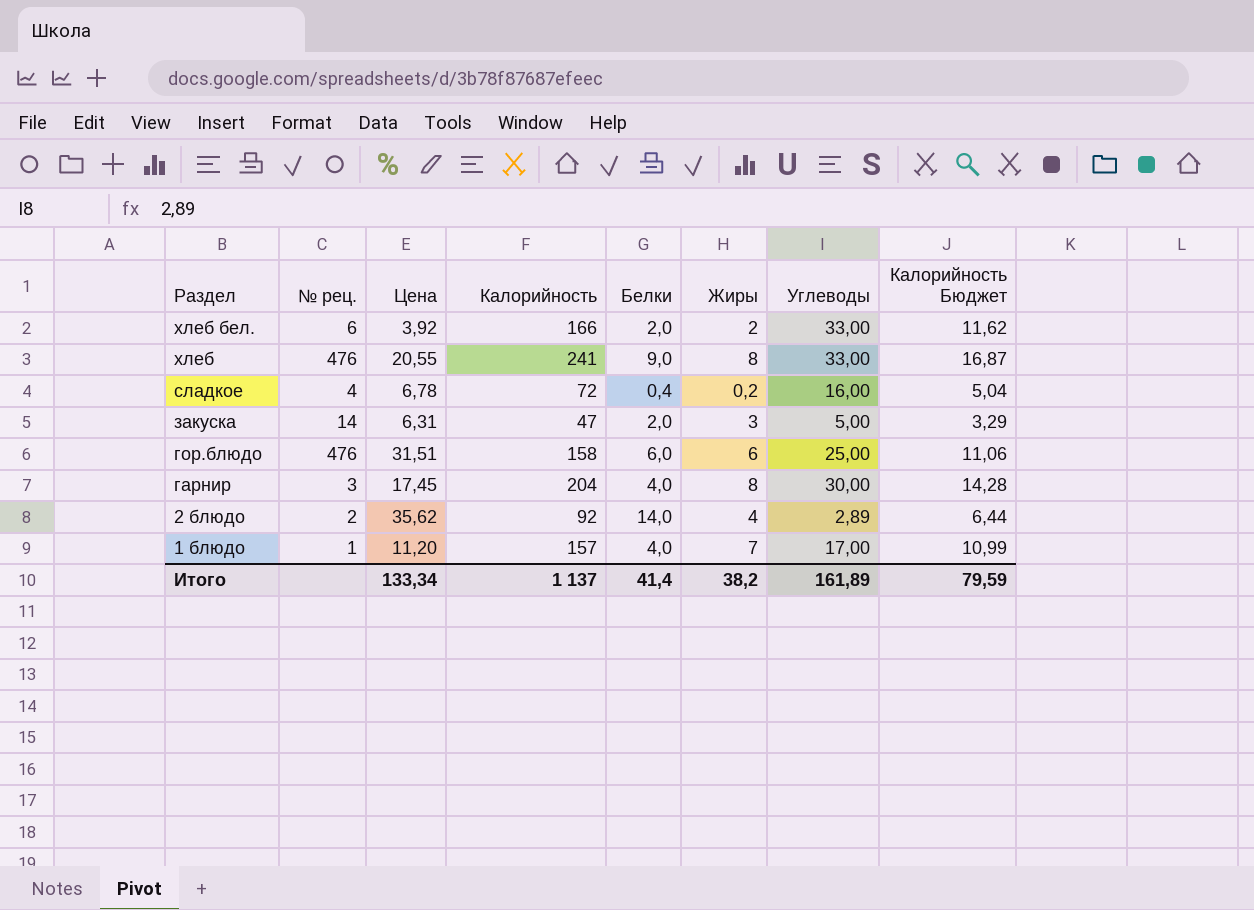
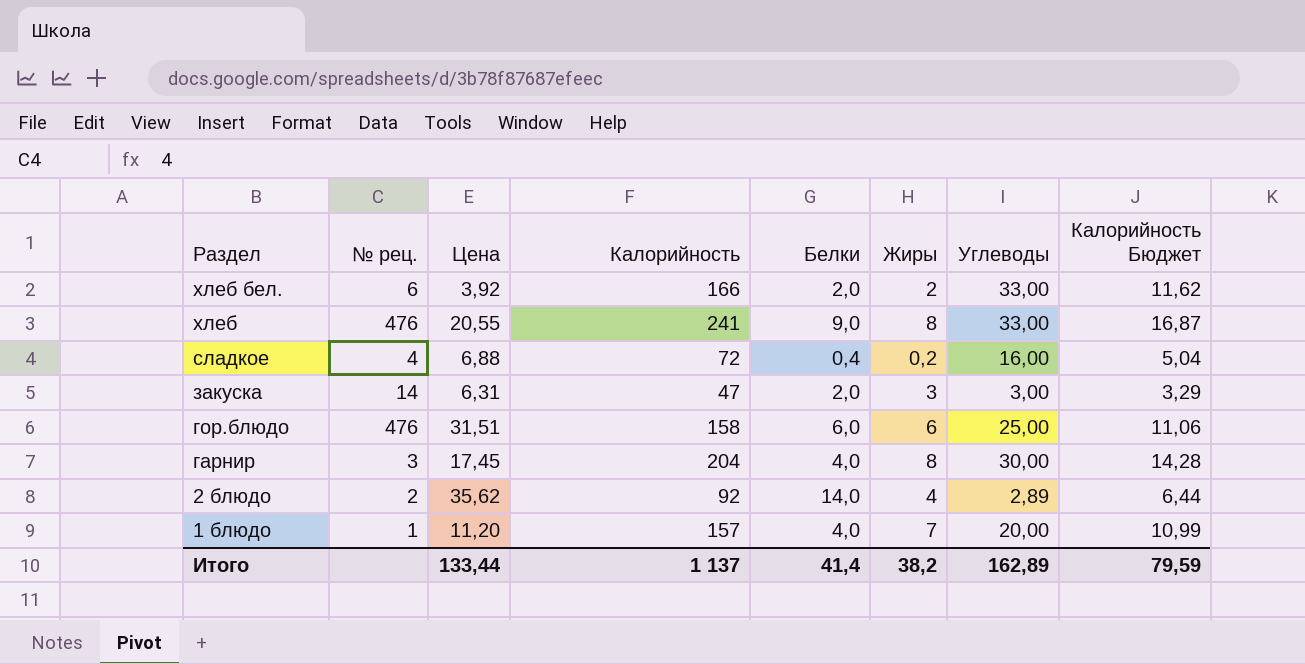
сладкое | Цена: 6,78 -> 6,88
закуска | Углеводы: 5,00 -> 3,00
1 блюдо | Углеводы: 17,00 -> 20,00
Итого | Цена: 133,34 -> 133,44
Итого | Углеводы: 161,89 -> 162,89

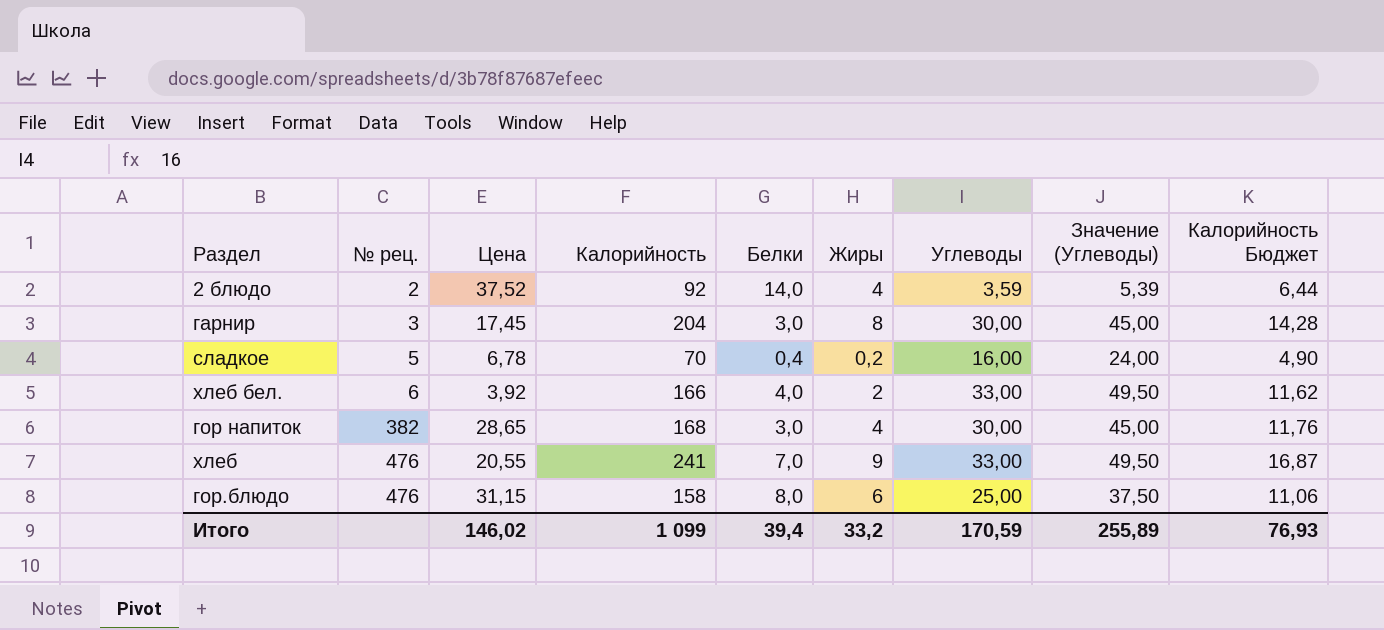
row order: Раздел descending -> № рец. ascending
column Значение (Углеводы) | formula: none -> [Углеводы] * 1,5
row закуска: 14 | 6,31 | 47 | 2,0 | 3 | 3,00 | 3,29 -> none
row 1 блюдо: 1 | 11,20 | 157 | 4,0 | 7 | 20,00 | 10,99 -> none
2 блюдо | Цена: 35,62 -> 37,52
2 блюдо | Углеводы: 2,89 -> 3,59
гарнир | Белки: 4,0 -> 3,0
сладкое | № рец.: 4 -> 5
сладкое | Цена: 6,88 -> 6,78
сладкое | Калорийность: 72 -> 70
сладкое | Калорийность Бюджет: 5,04 -> 4,90
хлеб бел. | Белки: 2,0 -> 4,0
row гор напиток: none -> 382 | 28,65 | 168 | 3,0 | 4 | 30,00 | 45,00 | 11,76
хлеб | Белки: 9,0 -> 7,0
хлеб | Жиры: 8 -> 9
гор.блюдо | Цена: 31,51 -> 31,15
гор.блюдо | Белки: 6,0 -> 8,0
Итого | Цена: 133,44 -> 146,02
Итого | Калорийность: 1 137 -> 1 099
Итого | Белки: 41,4 -> 39,4
Итого | Жиры: 38,2 -> 33,2
Итого | Углеводы: 162,89 -> 170,59
Итого | Калорийность Бюджет: 79,59 -> 76,93

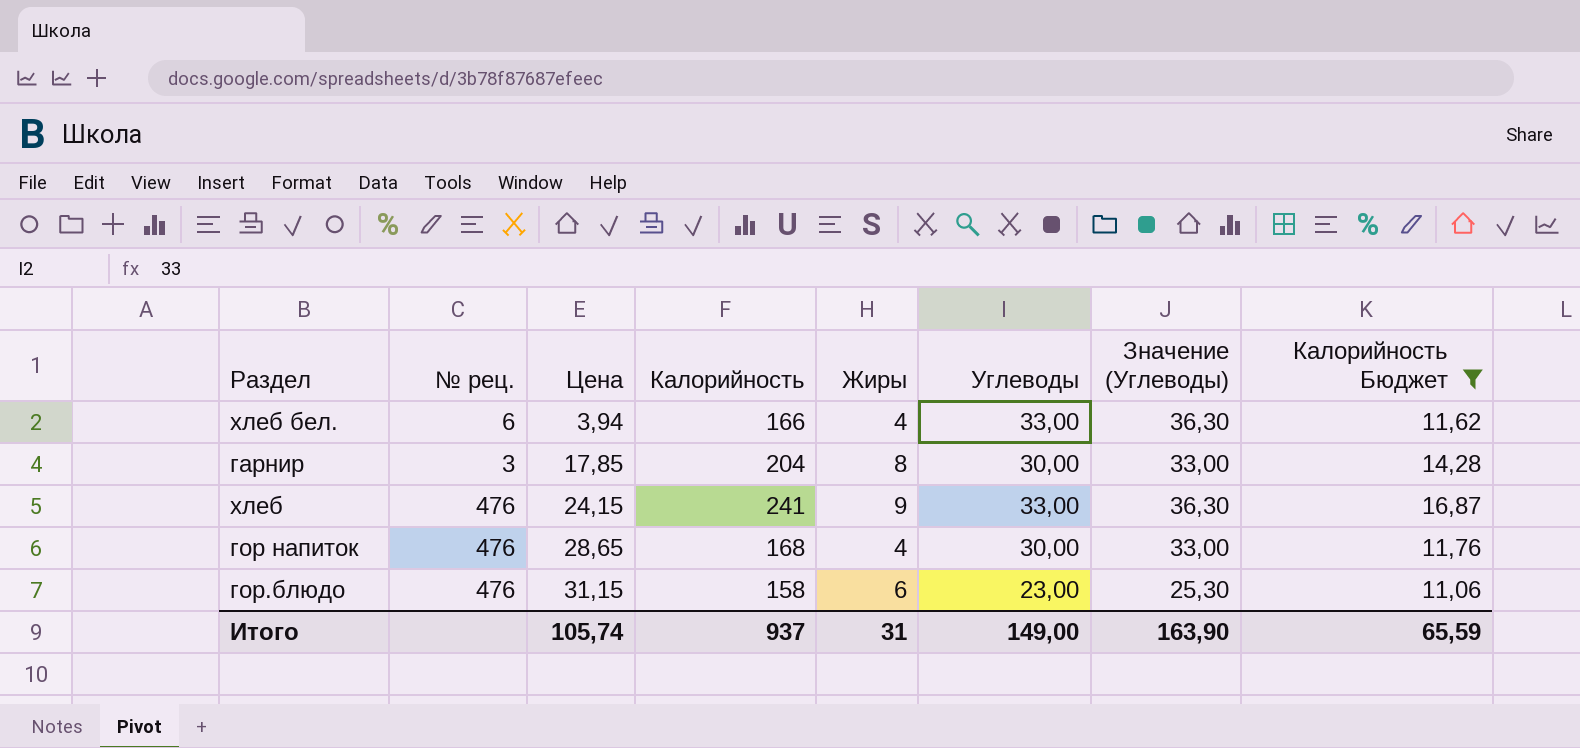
filter: none -> Калорийность Бюджет >= 11,06
row order: № рец. ascending -> Цена ascending
column Белки | position: 5 -> none
column Значение (Углеводы) | formula: [Углеводы] * 1,5 -> [Углеводы] * 1,1
хлеб бел. | Цена: 3,92 -> 3,94
хлеб бел. | Жиры: 2 -> 4
гарнир | Цена: 17,45 -> 17,85
хлеб | Цена: 20,55 -> 24,15
гор напиток | № рец.: 382 -> 476
гор.блюдо | Углеводы: 25,00 -> 23,00
Итого | Цена: 146,02 -> 105,74
Итого | Калорийность: 1 099 -> 937
Итого | Жиры: 33,2 -> 31
Итого | Углеводы: 170,59 -> 149,00
Итого | Значение (Углеводы): 255,89 -> 163,90
Итого | Калорийность Бюджет: 76,93 -> 65,59

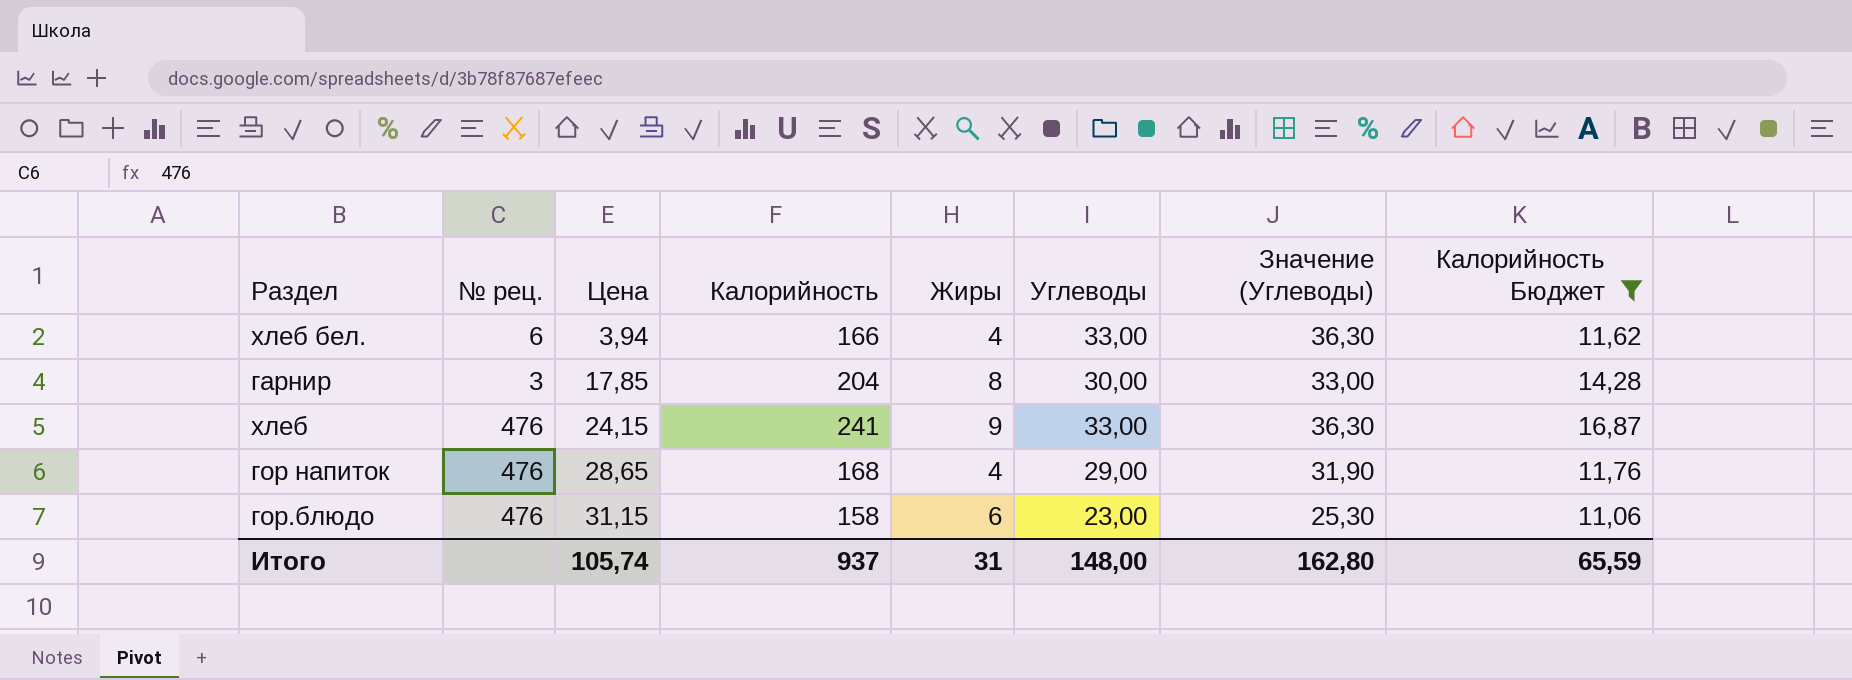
гор напиток | Углеводы: 30,00 -> 29,00
гор напиток | Значение (Углеводы): 33,00 -> 31,90
Итого | Углеводы: 149,00 -> 148,00
Итого | Значение (Углеводы): 163,90 -> 162,80

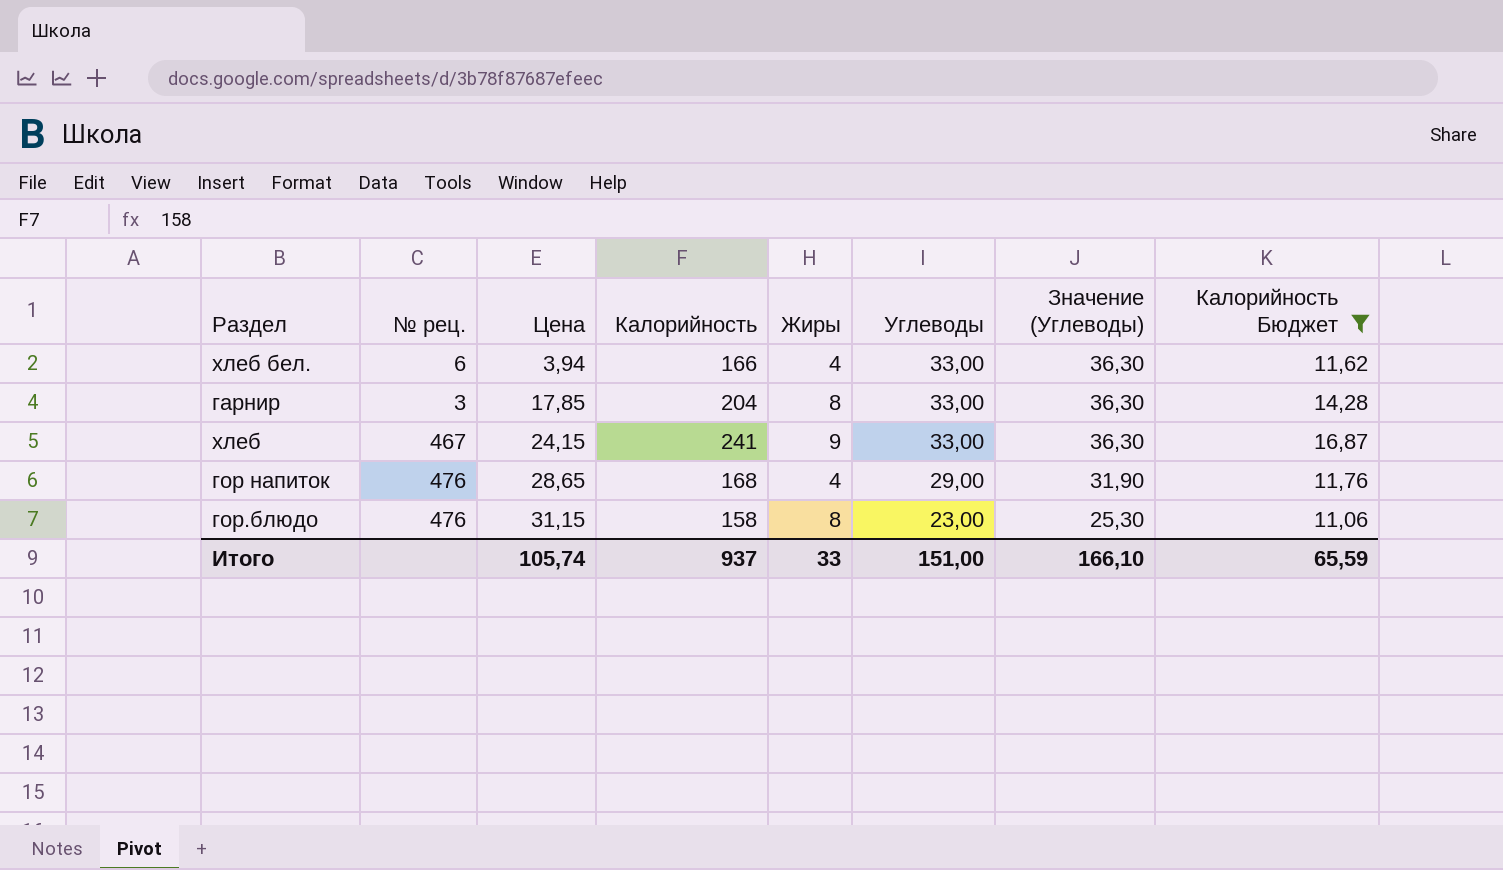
гарнир | Углеводы: 30,00 -> 33,00
гарнир | Значение (Углеводы): 33,00 -> 36,30
хлеб | № рец.: 476 -> 467
гор.блюдо | Жиры: 6 -> 8
Итого | Жиры: 31 -> 33
Итого | Углеводы: 148,00 -> 151,00
Итого | Значение (Углеводы): 162,80 -> 166,10

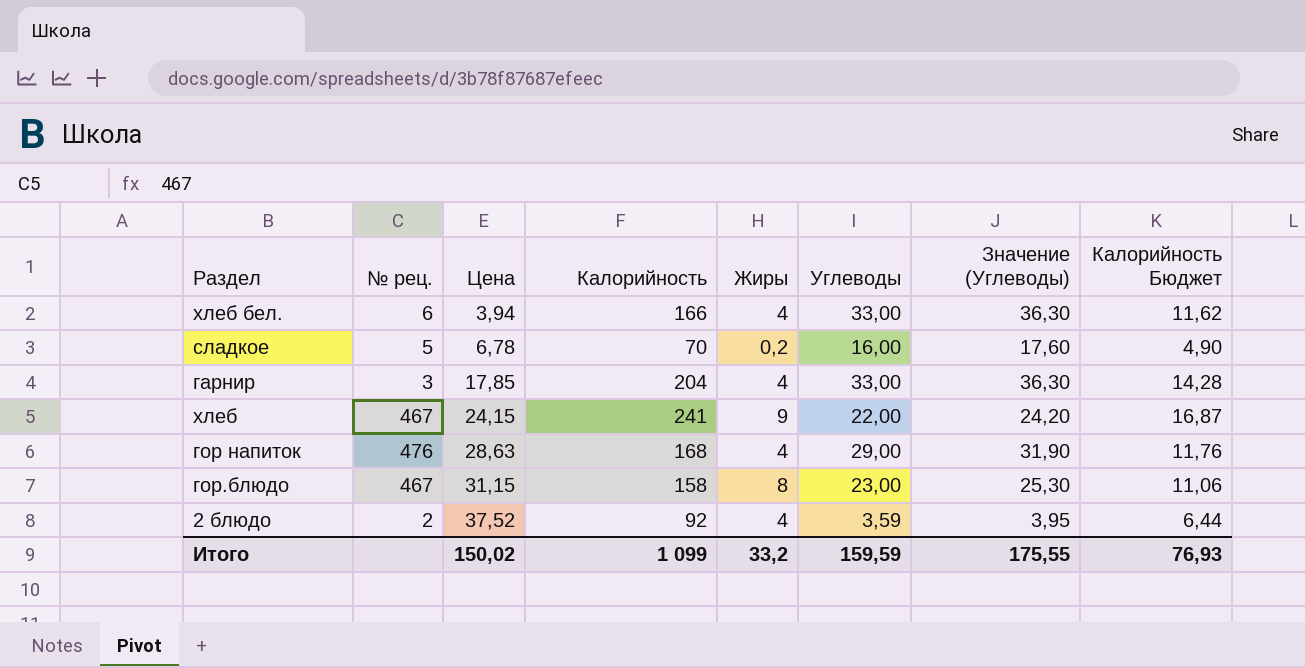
filter: Калорийность Бюджет >= 11,06 -> none
гарнир | Жиры: 8 -> 4
хлеб | Углеводы: 33,00 -> 22,00
хлеб | Значение (Углеводы): 36,30 -> 24,20
гор напиток | Цена: 28,65 -> 28,63
гор.блюдо | № рец.: 476 -> 467
Итого | Цена: 105,74 -> 150,02
Итого | Калорийность: 937 -> 1 099
Итого | Жиры: 33 -> 33,2
Итого | Углеводы: 151,00 -> 159,59
Итого | Значение (Углеводы): 166,10 -> 175,55
Итого | Калорийность Бюджет: 65,59 -> 76,93

